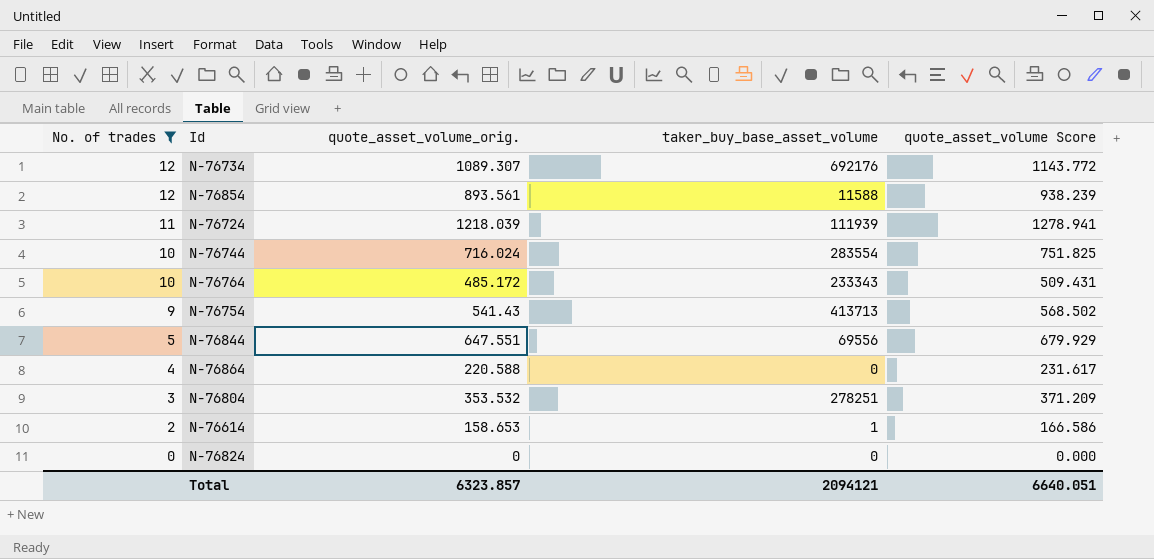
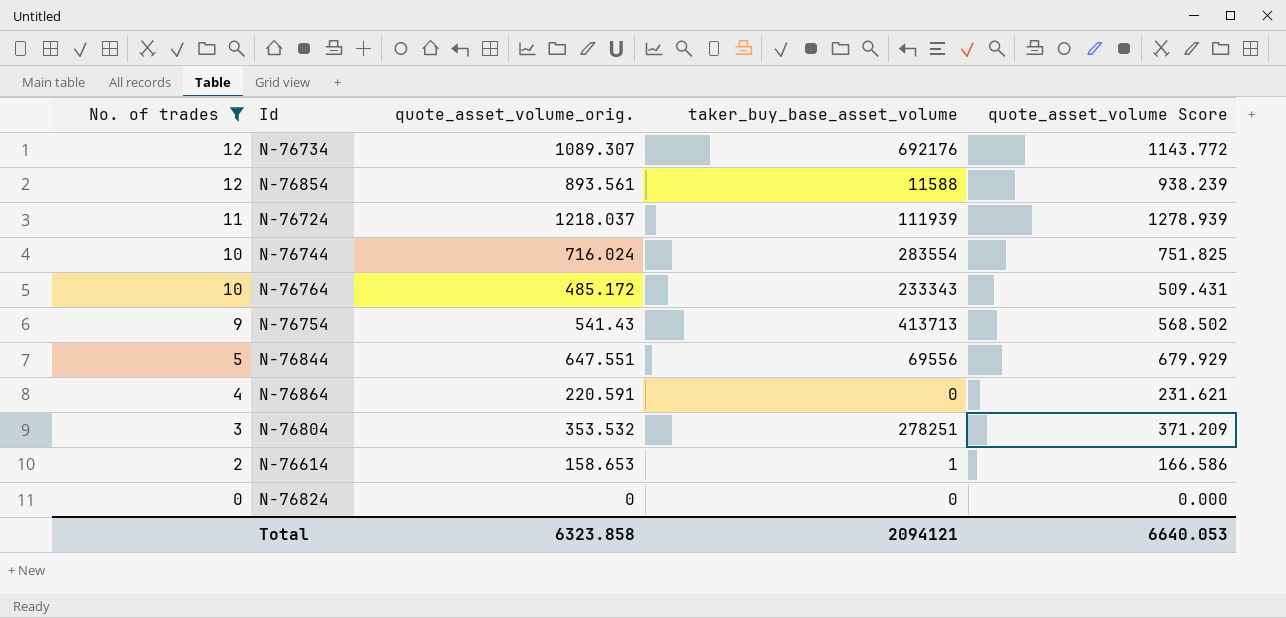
N-76724 | quote_asset_volume_orig.: 1218.039 -> 1218.037
N-76724 | quote_asset_volume Score: 1278.941 -> 1278.939
N-76864 | quote_asset_volume_orig.: 220.588 -> 220.591
N-76864 | quote_asset_volume Score: 231.617 -> 231.621
Total | quote_asset_volume_orig.: 6323.857 -> 6323.858
Total | quote_asset_volume Score: 6640.051 -> 6640.053

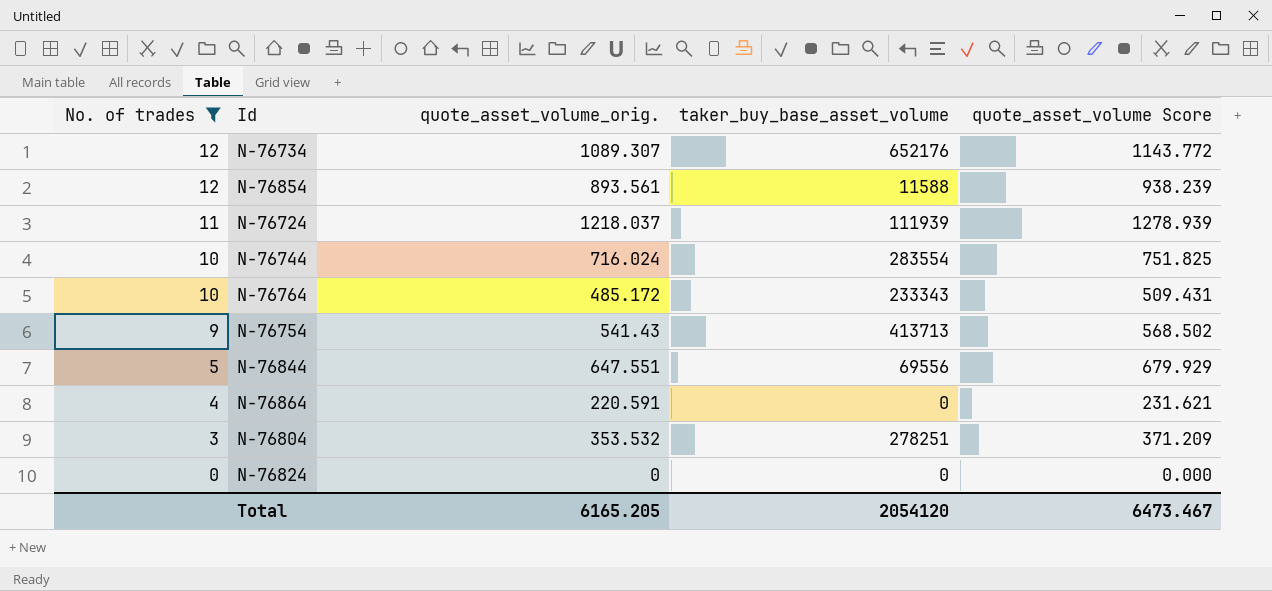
row N-76614: 2 | 158.653 | 1 | 166.586 -> none
N-76734 | taker_buy_base_asset_volume: 692176 -> 652176
Total | quote_asset_volume_orig.: 6323.858 -> 6165.205
Total | taker_buy_base_asset_volume: 2094121 -> 2054120
Total | quote_asset_volume Score: 6640.053 -> 6473.467

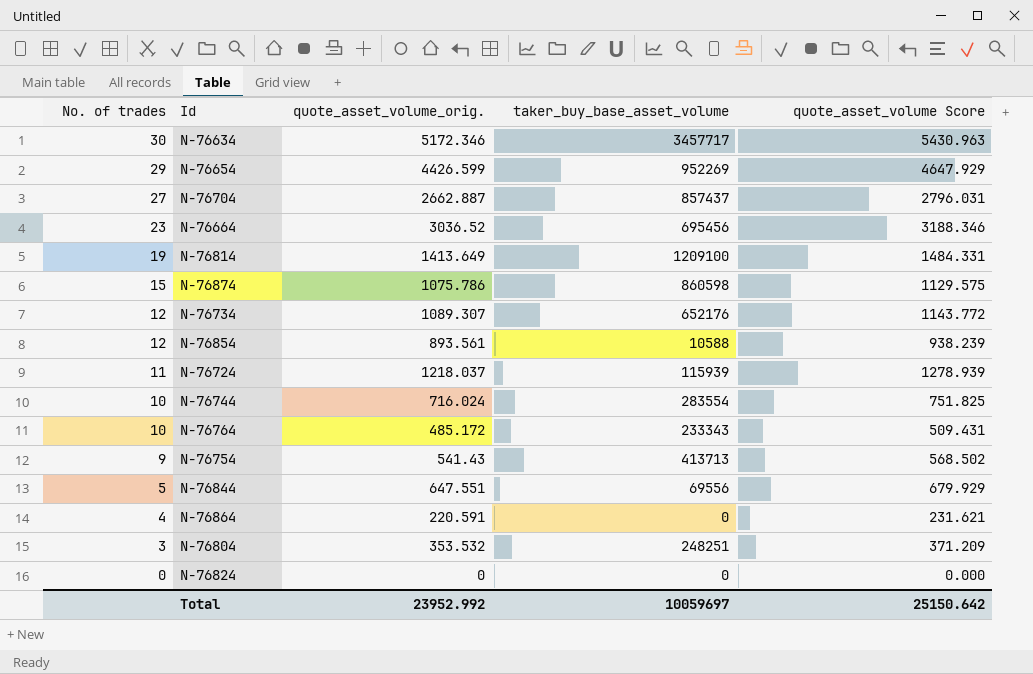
filter: No. of trades <= 12 -> none
N-76854 | taker_buy_base_asset_volume: 11588 -> 10588
N-76724 | taker_buy_base_asset_volume: 111939 -> 115939
N-76804 | taker_buy_base_asset_volume: 278251 -> 248251
Total | quote_asset_volume_orig.: 6165.205 -> 23952.992
Total | taker_buy_base_asset_volume: 2054120 -> 10059697
Total | quote_asset_volume Score: 6473.467 -> 25150.642

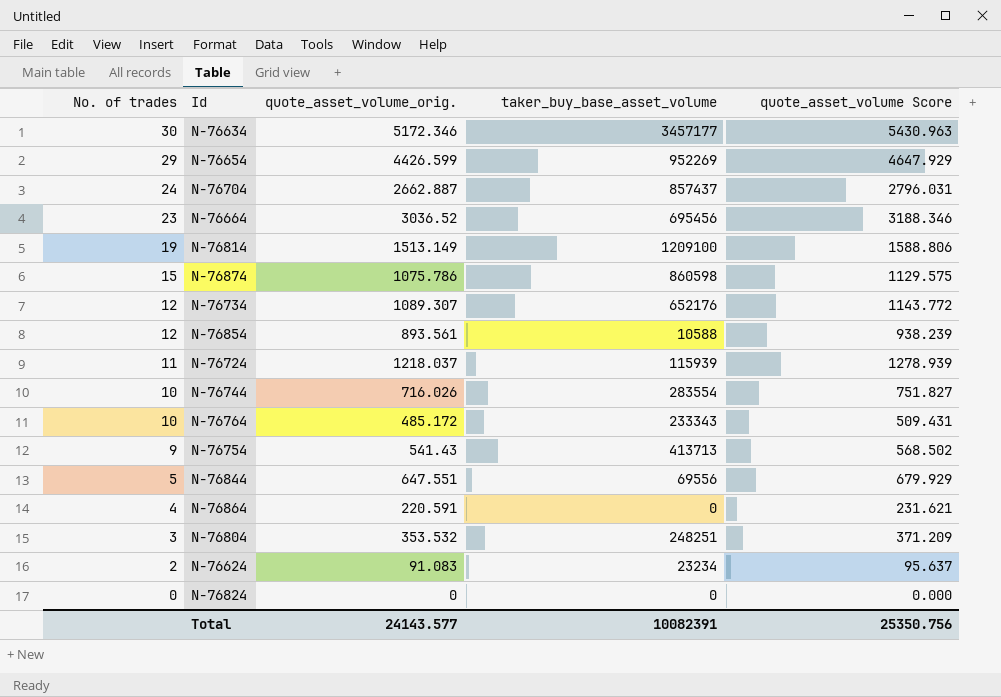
N-76634 | taker_buy_base_asset_volume: 3457717 -> 3457177
N-76704 | No. of trades: 27 -> 24
N-76814 | quote_asset_volume_orig.: 1413.649 -> 1513.149
N-76814 | quote_asset_volume Score: 1484.331 -> 1588.806
N-76744 | quote_asset_volume_orig.: 716.024 -> 716.026
N-76744 | quote_asset_volume Score: 751.825 -> 751.827
row N-76624: none -> 2 | 91.083 | 23234 | 95.637
Total | quote_asset_volume_orig.: 23952.992 -> 24143.577
Total | taker_buy_base_asset_volume: 10059697 -> 10082391
Total | quote_asset_volume Score: 25150.642 -> 25350.756

